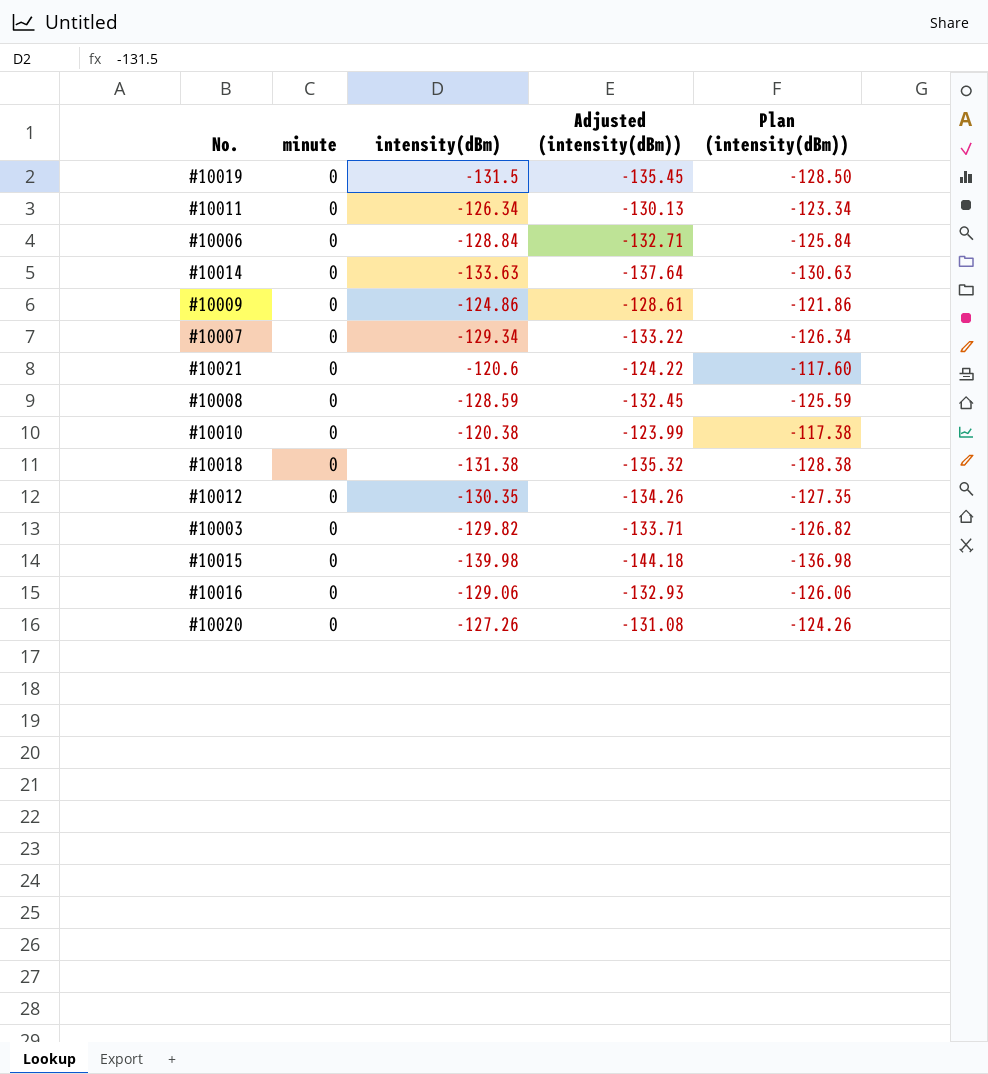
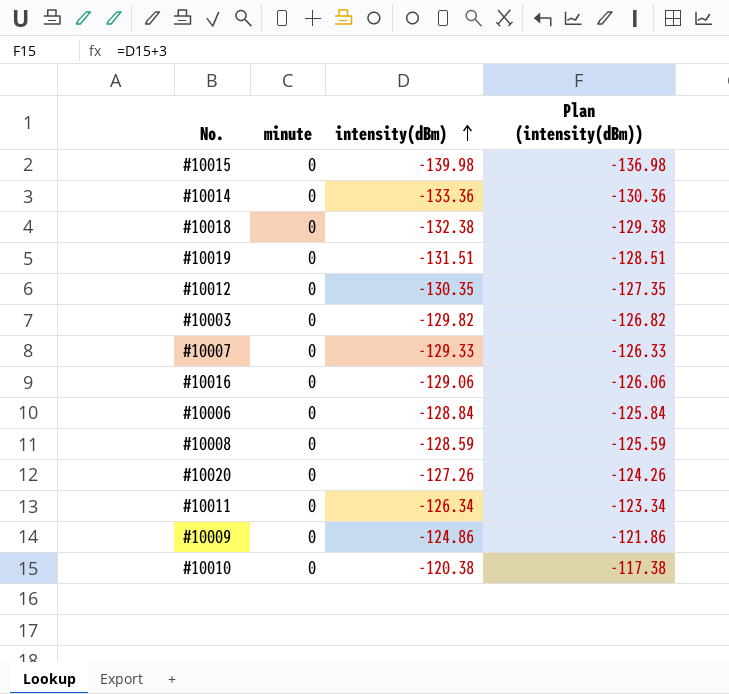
row order: none -> intensity(dBm) ascending
column Adjusted (intensity(dBm)) | formula: [intensity(dBm)] * 1.03 -> none
row #10021: 0 | -120.6 | -124.22 | -117.60 -> none
#10014 | intensity(dBm): -133.63 -> -133.36
#10014 | Plan (intensity(dBm)): -130.63 -> -130.36
#10018 | intensity(dBm): -131.38 -> -132.38
#10018 | Plan (intensity(dBm)): -128.38 -> -129.38
#10019 | intensity(dBm): -131.5 -> -131.51
#10019 | Plan (intensity(dBm)): -128.50 -> -128.51
#10007 | intensity(dBm): -129.34 -> -129.33
#10007 | Plan (intensity(dBm)): -126.34 -> -126.33

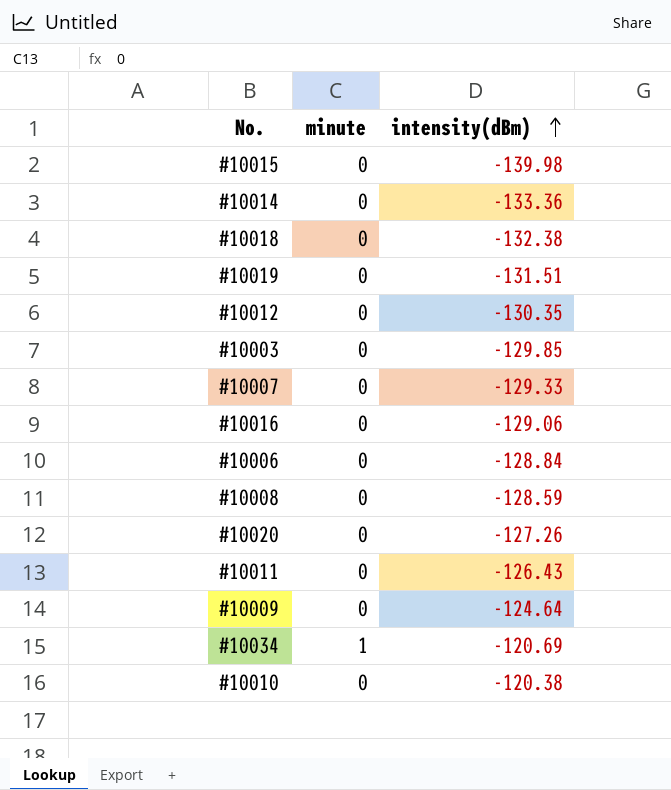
column Plan (intensity(dBm)) | formula: [intensity(dBm)] + 3 -> none
#10003 | intensity(dBm): -129.82 -> -129.85
#10011 | intensity(dBm): -126.34 -> -126.43
#10009 | intensity(dBm): -124.86 -> -124.64
row #10034: none -> 1 | -120.69

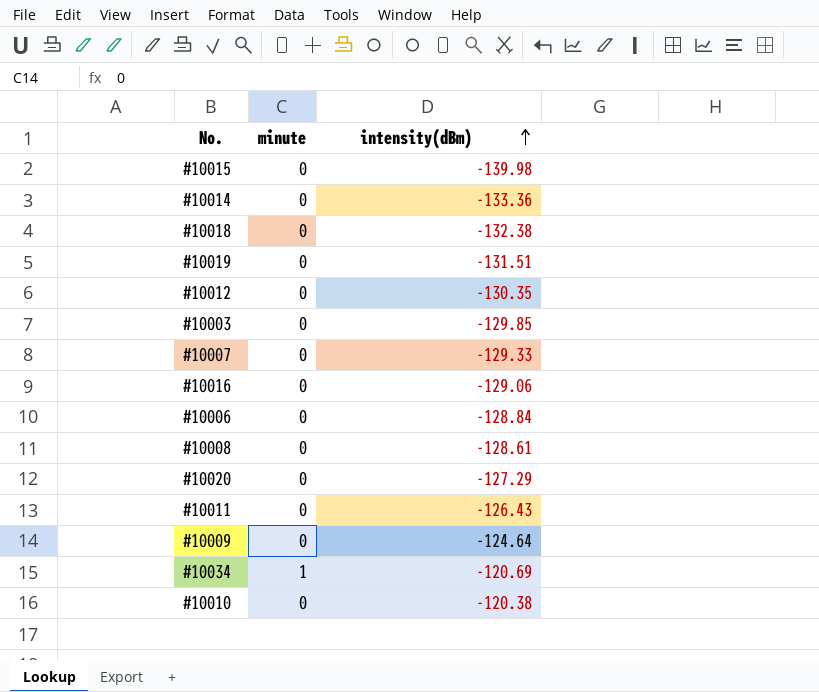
#10008 | intensity(dBm): -128.59 -> -128.61
#10020 | intensity(dBm): -127.26 -> -127.29

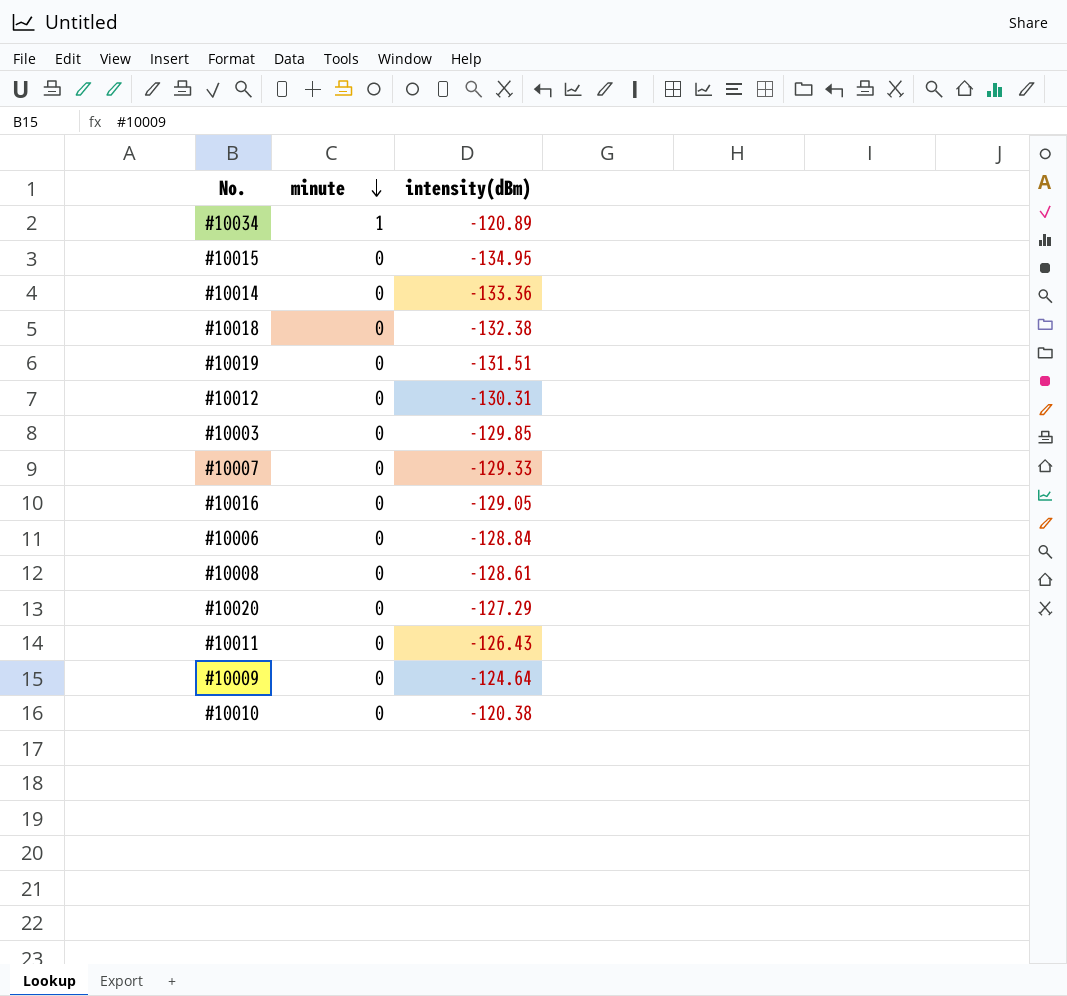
row order: intensity(dBm) ascending -> minute descending
#10034 | intensity(dBm): -120.69 -> -120.89
#10015 | intensity(dBm): -139.98 -> -134.95
#10012 | intensity(dBm): -130.35 -> -130.31
#10016 | intensity(dBm): -129.06 -> -129.05

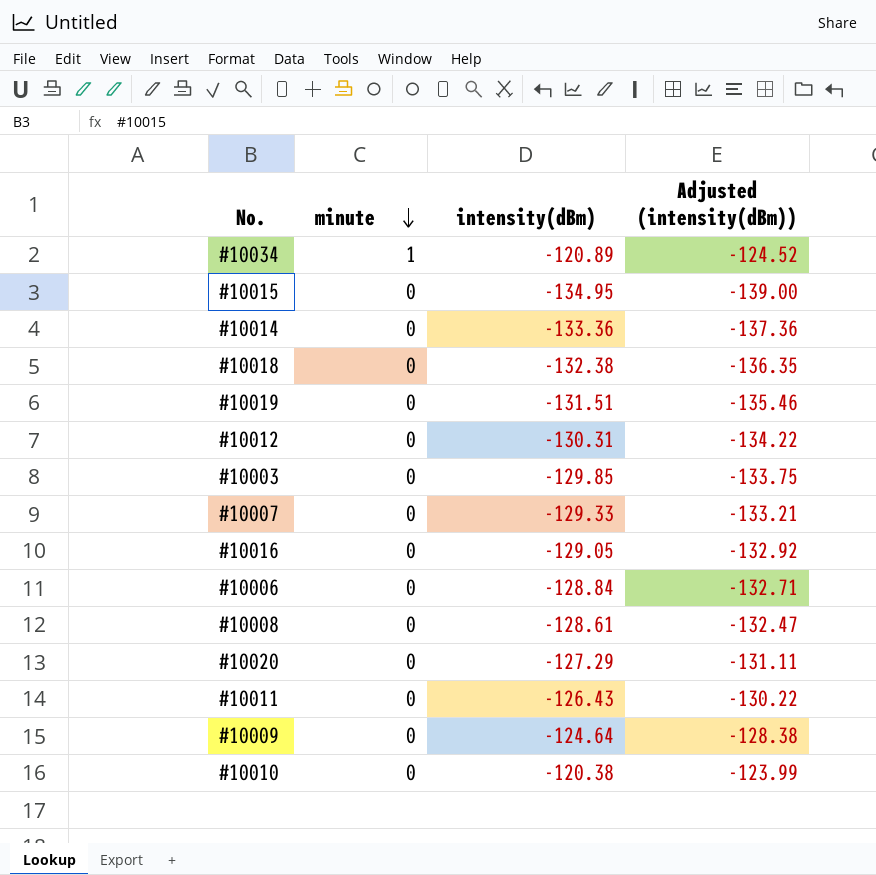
column Adjusted (intensity(dBm)) | formula: none -> [intensity(dBm)] * 1.03

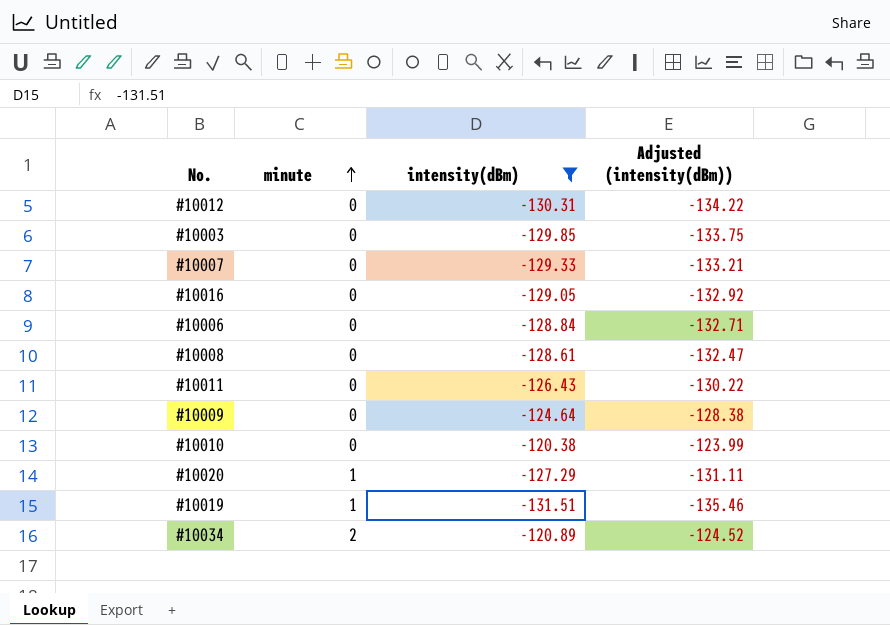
filter: none -> intensity(dBm) >= -131.51
row order: minute descending -> minute ascending
#10020 | minute: 0 -> 1
#10019 | minute: 0 -> 1
#10034 | minute: 1 -> 2

